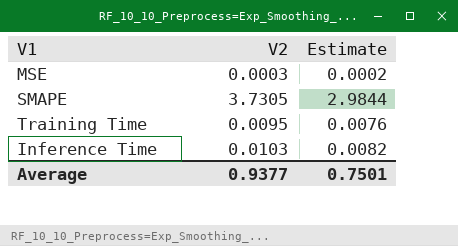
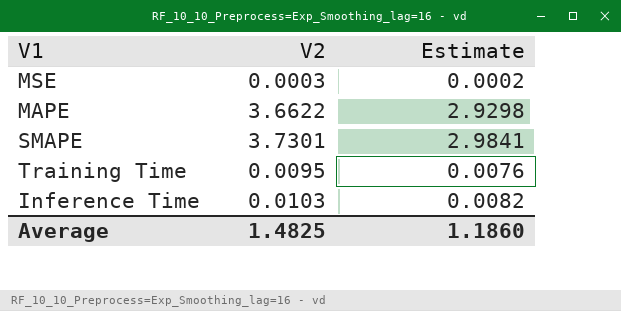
row MAPE: none -> 3.6622 | 2.9298
SMAPE | V2: 3.7305 -> 3.7301
SMAPE | Estimate: 2.9844 -> 2.9841
Average | V2: 0.9377 -> 1.4825
Average | Estimate: 0.7501 -> 1.1860

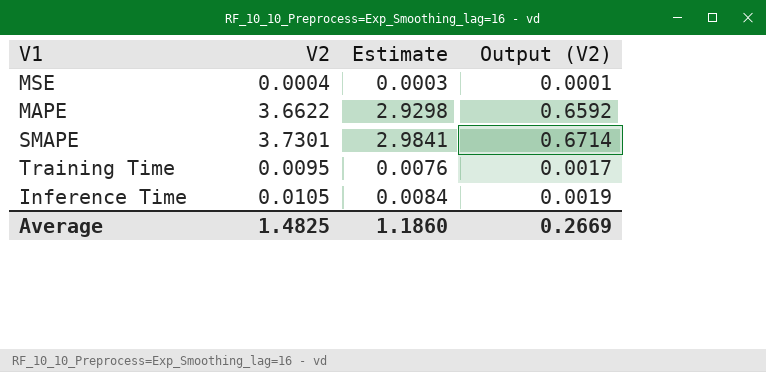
column Output (V2) | formula: none -> [V2] * 0.18
MSE | V2: 0.0003 -> 0.0004
MSE | Estimate: 0.0002 -> 0.0003
Inference Time | V2: 0.0103 -> 0.0105
Inference Time | Estimate: 0.0082 -> 0.0084

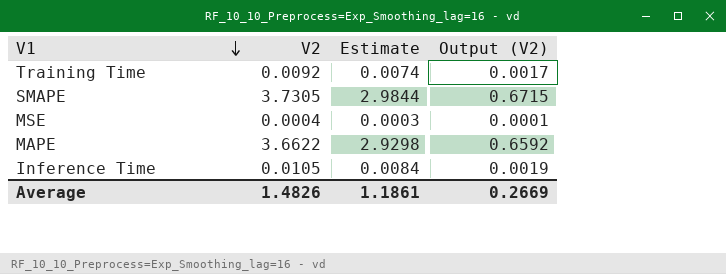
row order: none -> V1 descending
Training Time | V2: 0.0095 -> 0.0092
Training Time | Estimate: 0.0076 -> 0.0074
SMAPE | V2: 3.7301 -> 3.7305
SMAPE | Estimate: 2.9841 -> 2.9844
SMAPE | Output (V2): 0.6714 -> 0.6715
Average | V2: 1.4825 -> 1.4826
Average | Estimate: 1.1860 -> 1.1861

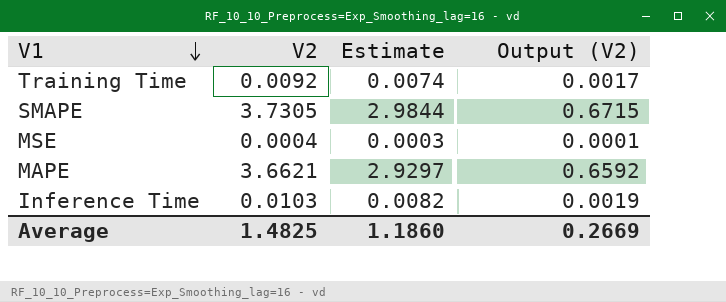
MAPE | V2: 3.6622 -> 3.6621
MAPE | Estimate: 2.9298 -> 2.9297
Inference Time | V2: 0.0105 -> 0.0103
Inference Time | Estimate: 0.0084 -> 0.0082
Average | V2: 1.4826 -> 1.4825
Average | Estimate: 1.1861 -> 1.1860

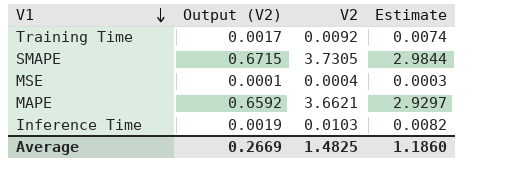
column Output (V2) | position: 4 -> 2

